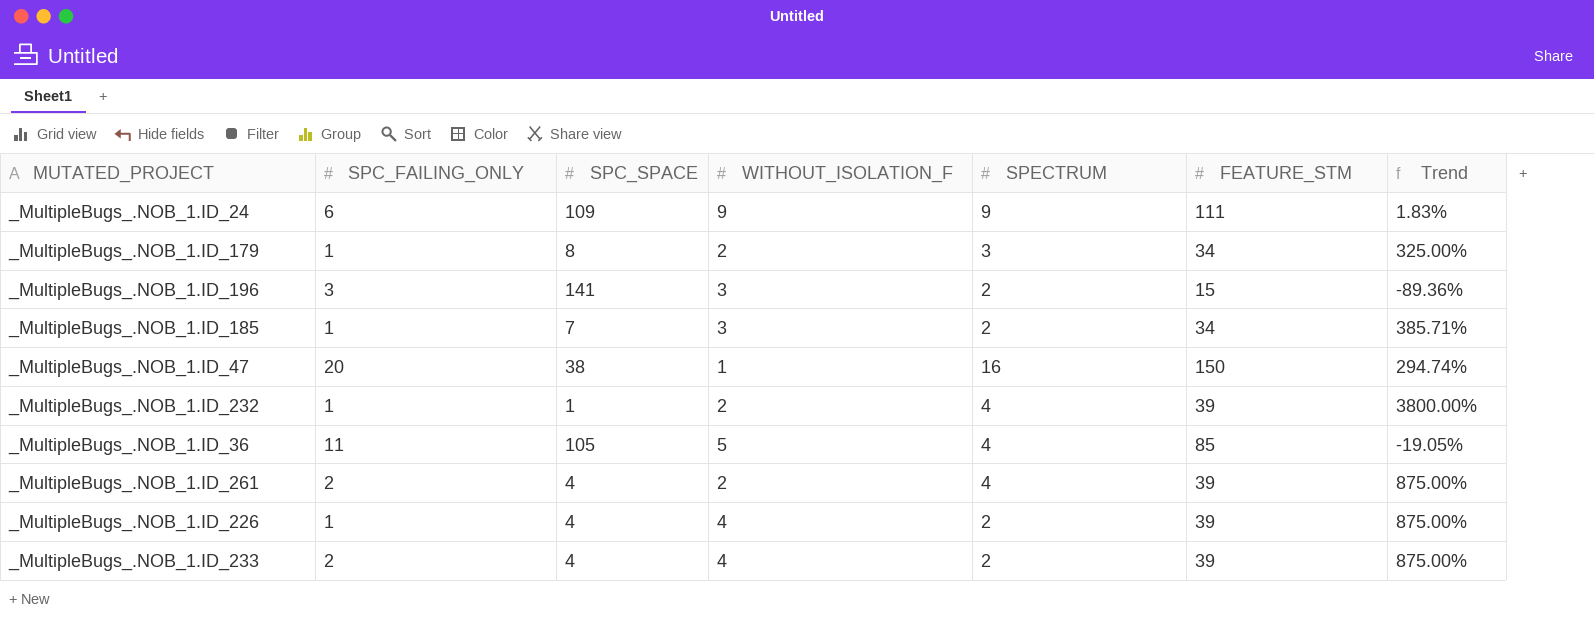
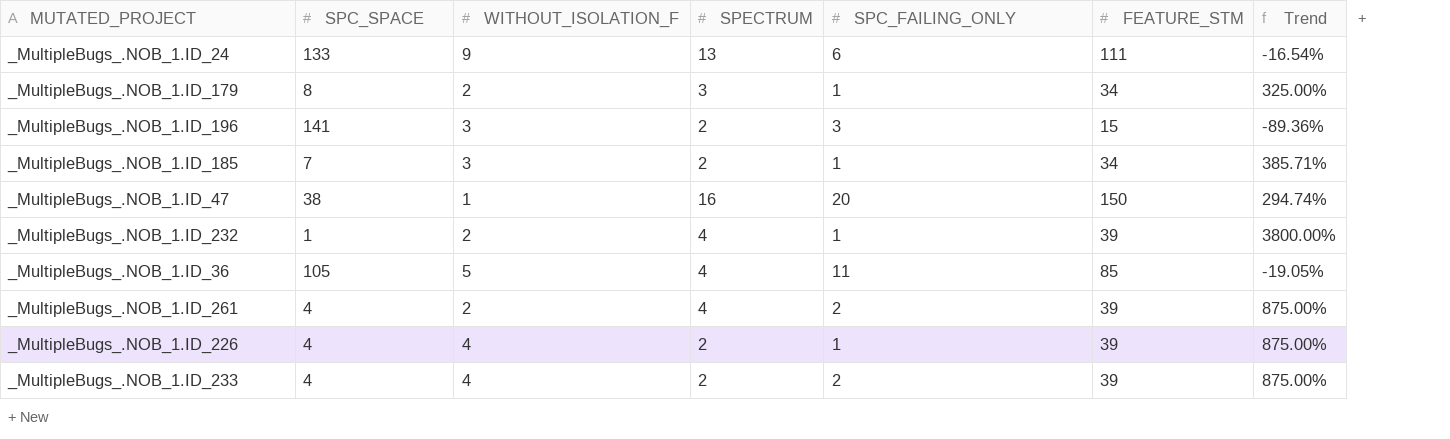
column SPC_FAILING_ONLY | position: 2 -> 5
_MultipleBugs_.NOB_1.ID_24 | SPC_SPACE: 109 -> 133
_MultipleBugs_.NOB_1.ID_24 | SPECTRUM: 9 -> 13
_MultipleBugs_.NOB_1.ID_24 | Trend: 1.83% -> -16.54%

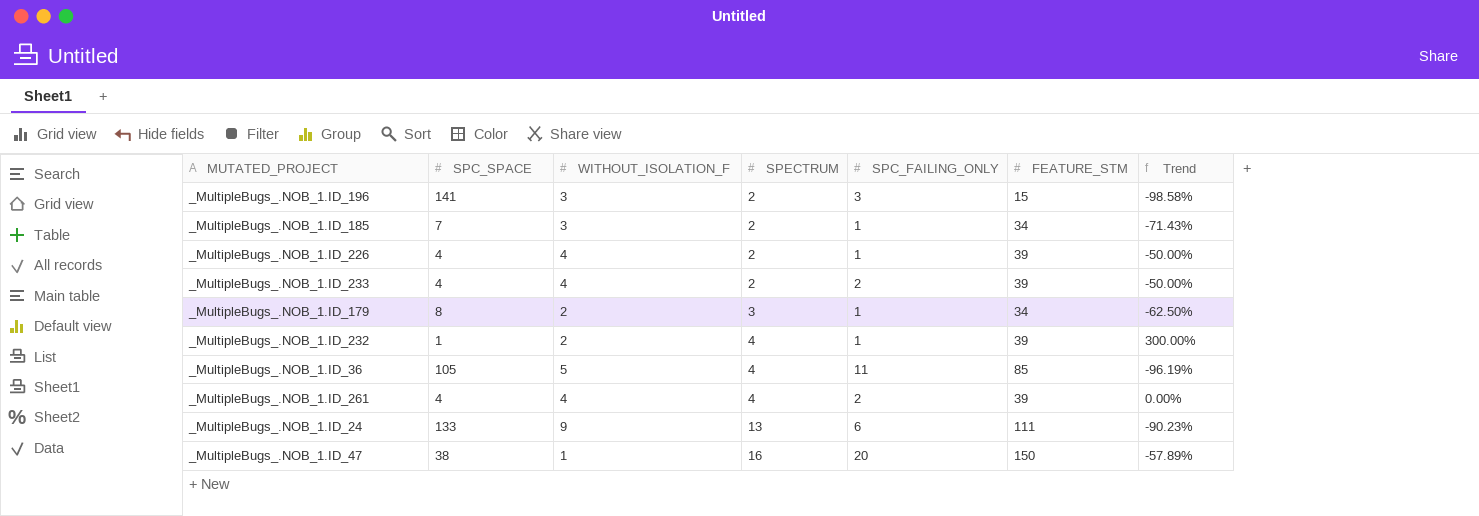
row order: none -> SPECTRUM ascending
column Trend | formula: ([FEATURE_STM] - [SPC_SPACE]) / [SPC_SPACE] -> ([SPECTRUM] - [SPC_SPACE]) / [SPC_SPACE]
_MultipleBugs_.NOB_1.ID_261 | WITHOUT_ISOLATION_F: 2 -> 4

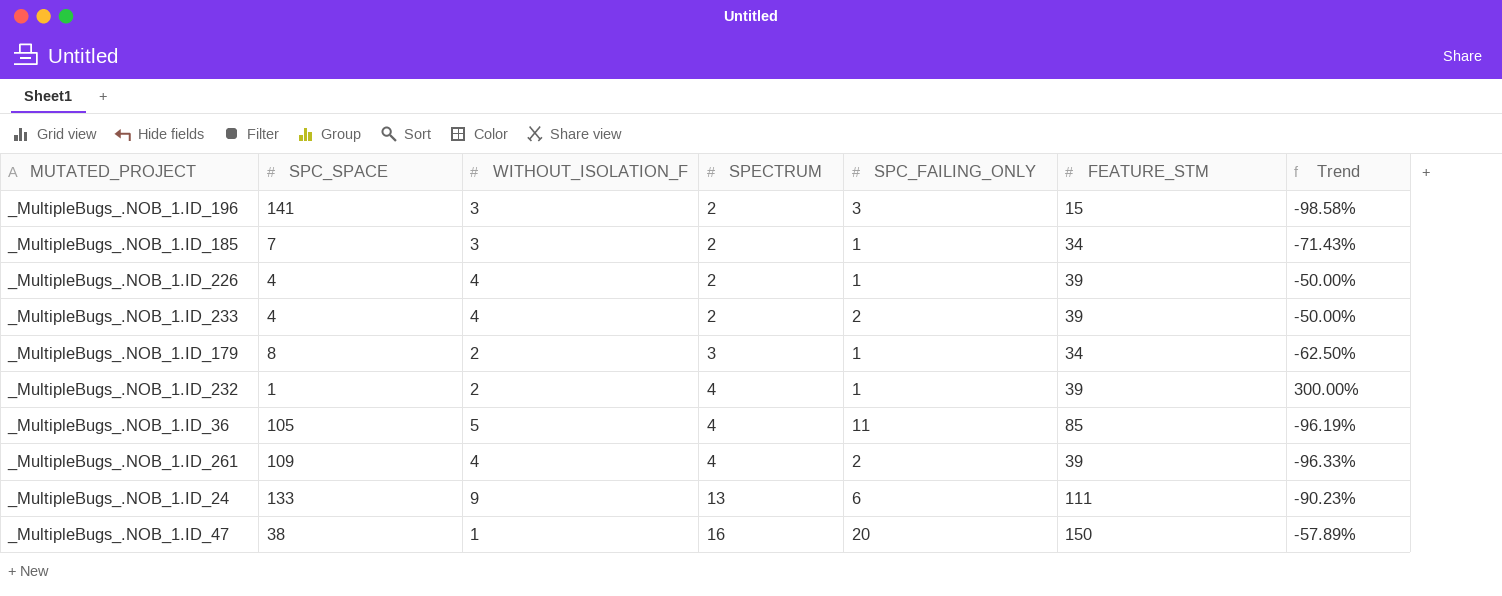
_MultipleBugs_.NOB_1.ID_261 | SPC_SPACE: 4 -> 109
_MultipleBugs_.NOB_1.ID_261 | Trend: 0.00% -> -96.33%

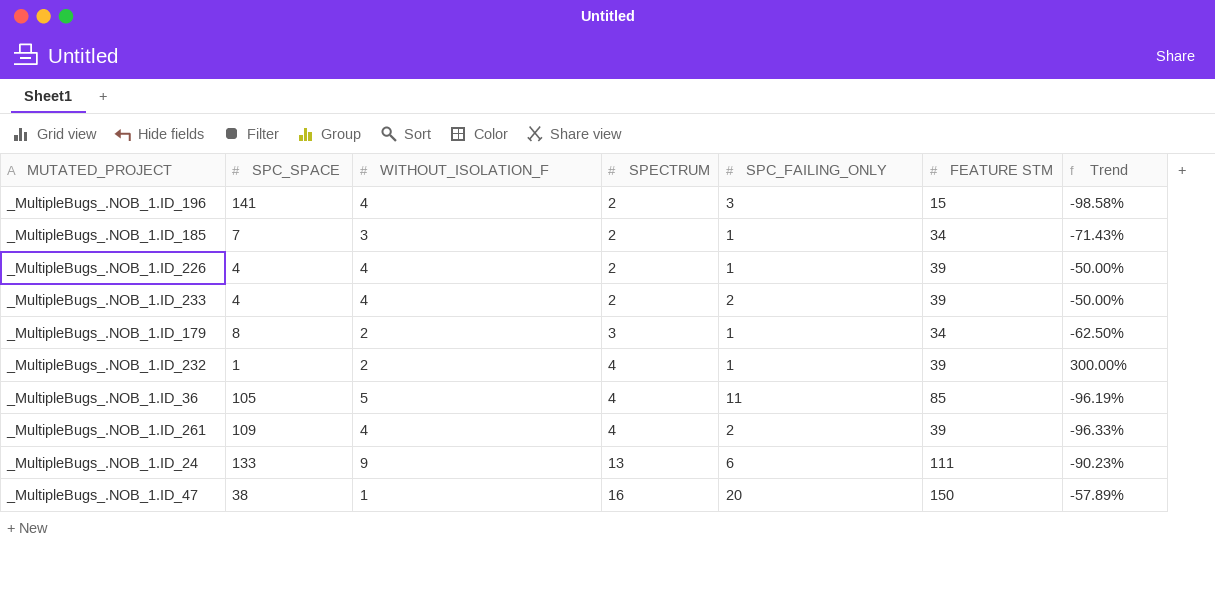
column name: FEATURE_STM -> FEATURE STM
_MultipleBugs_.NOB_1.ID_196 | WITHOUT_ISOLATION_F: 3 -> 4

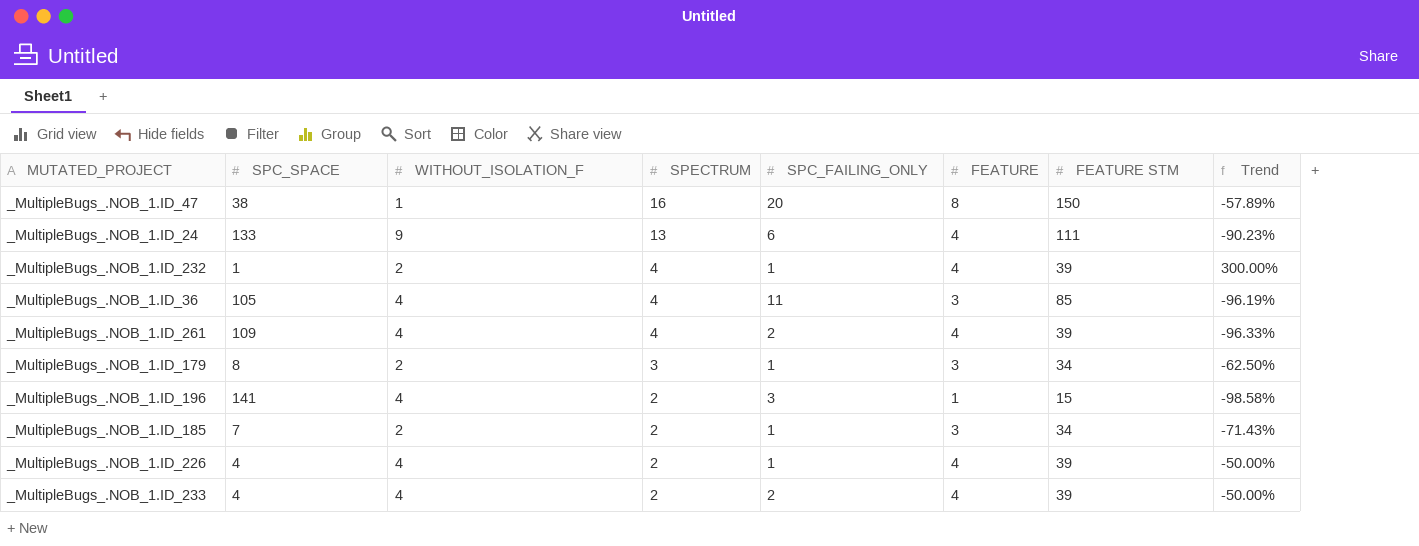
row order: SPECTRUM ascending -> SPECTRUM descending
column FEATURE | position: none -> 6
_MultipleBugs_.NOB_1.ID_36 | WITHOUT_ISOLATION_F: 5 -> 4
_MultipleBugs_.NOB_1.ID_185 | WITHOUT_ISOLATION_F: 3 -> 2

